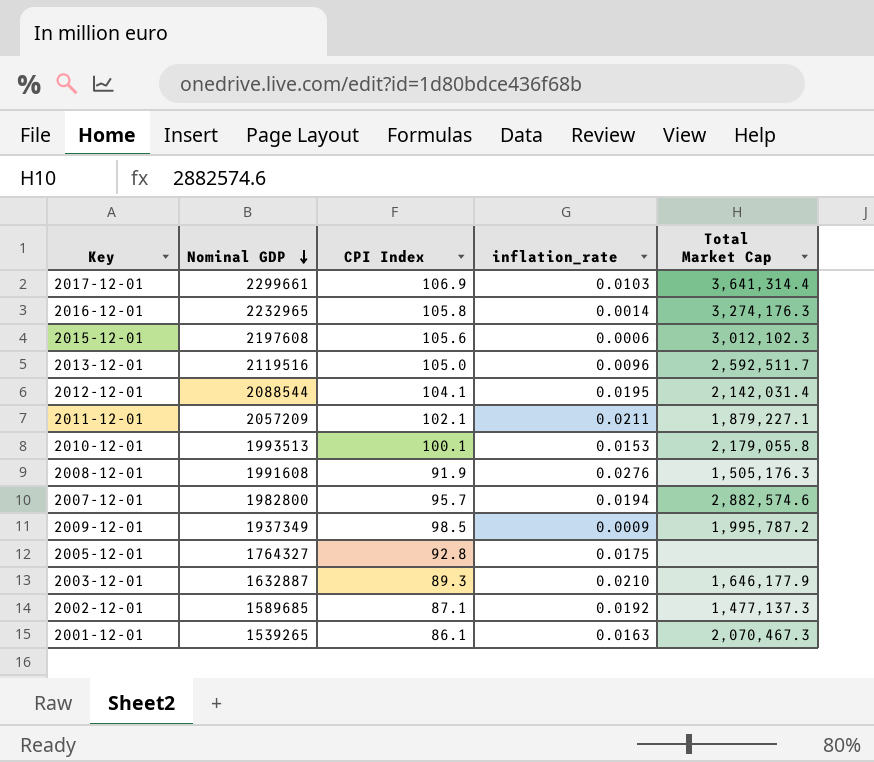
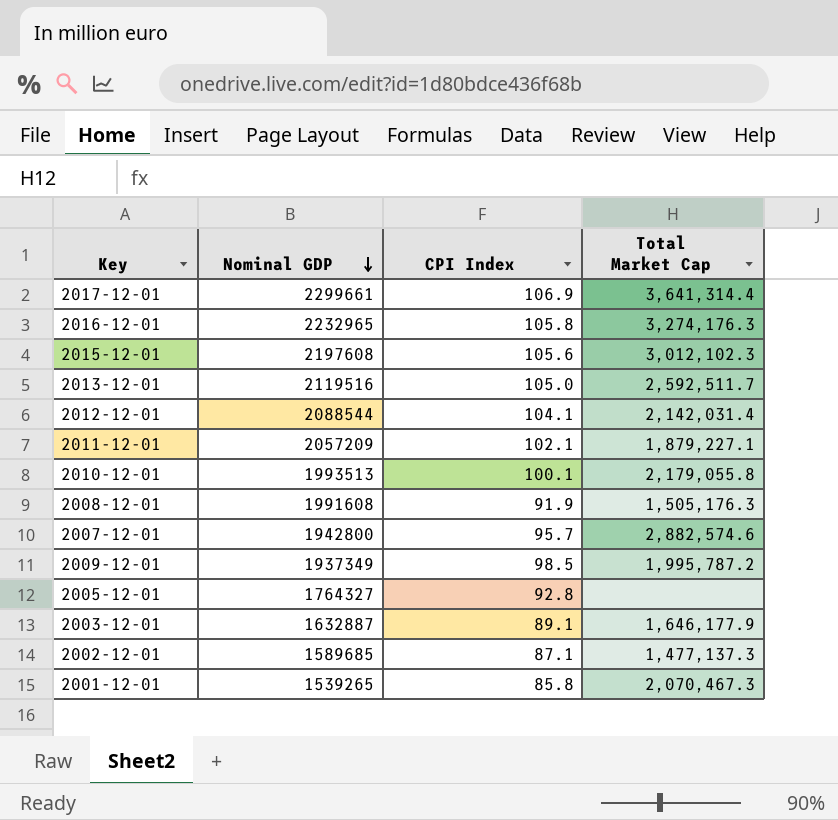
column inflation_rate | position: 4 -> none
2007-12-01 | Nominal GDP: 1982800 -> 1942800
2003-12-01 | CPI Index: 89.3 -> 89.1
2001-12-01 | CPI Index: 86.1 -> 85.8

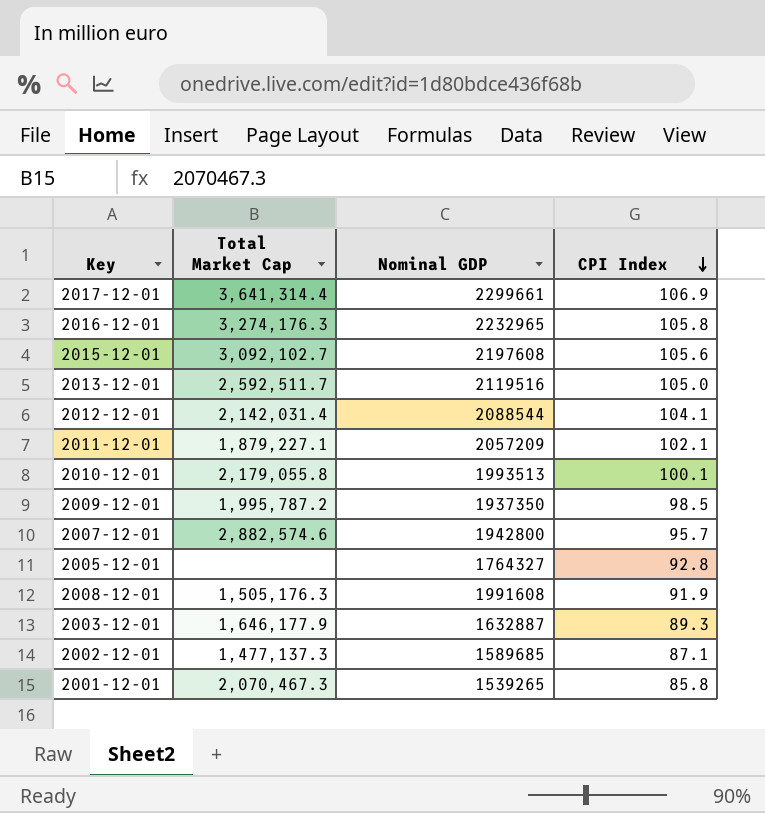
row order: Nominal GDP descending -> CPI Index descending
column Total Market Cap | position: 4 -> 2
2015-12-01 | Total Market Cap: 3,012,102.3 -> 3,092,102.7
2009-12-01 | Nominal GDP: 1937349 -> 1937350
2003-12-01 | CPI Index: 89.1 -> 89.3

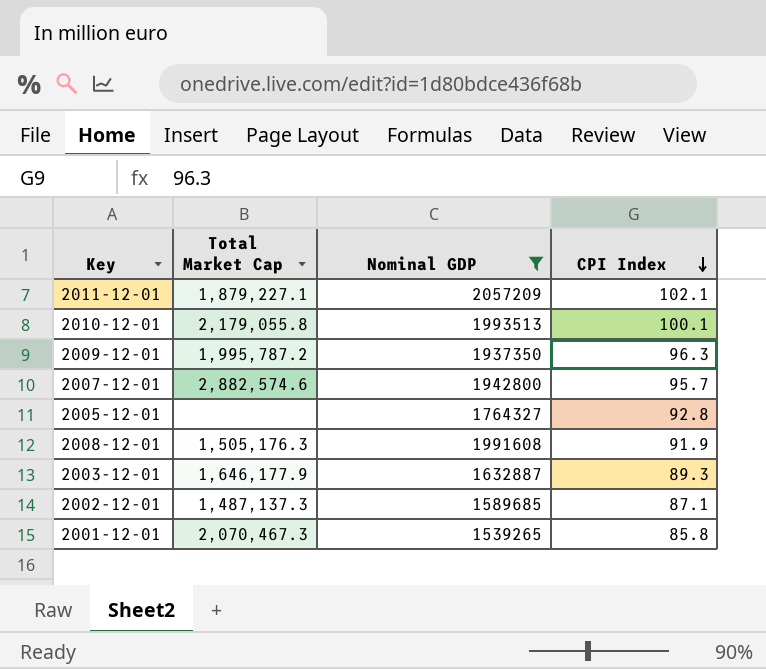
filter: none -> Nominal GDP <= 2057209
2009-12-01 | CPI Index: 98.5 -> 96.3
2002-12-01 | Total Market Cap: 1,477,137.3 -> 1,487,137.3

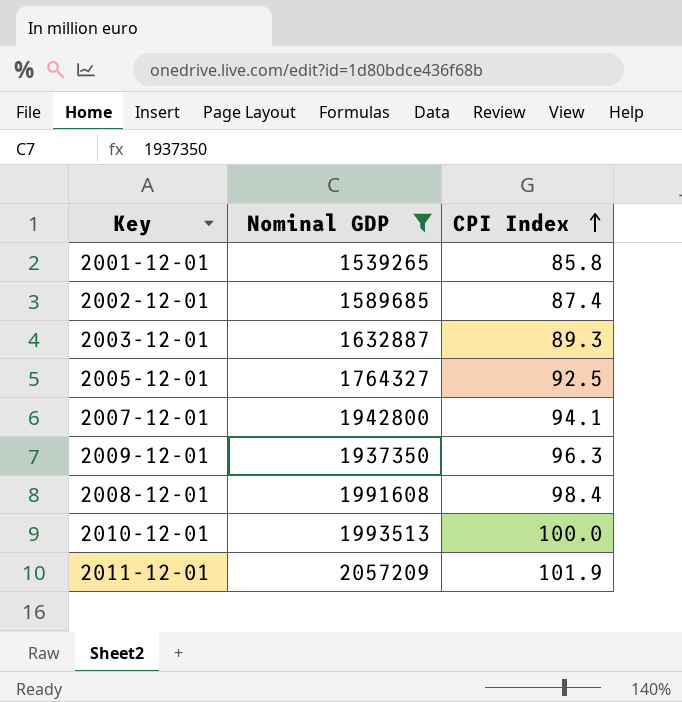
row order: CPI Index descending -> CPI Index ascending
column Total Market Cap | position: 2 -> none
2002-12-01 | CPI Index: 87.1 -> 87.4
2005-12-01 | CPI Index: 92.8 -> 92.5
2007-12-01 | CPI Index: 95.7 -> 94.1
2008-12-01 | CPI Index: 91.9 -> 98.4
2010-12-01 | CPI Index: 100.1 -> 100.0
2011-12-01 | CPI Index: 102.1 -> 101.9

